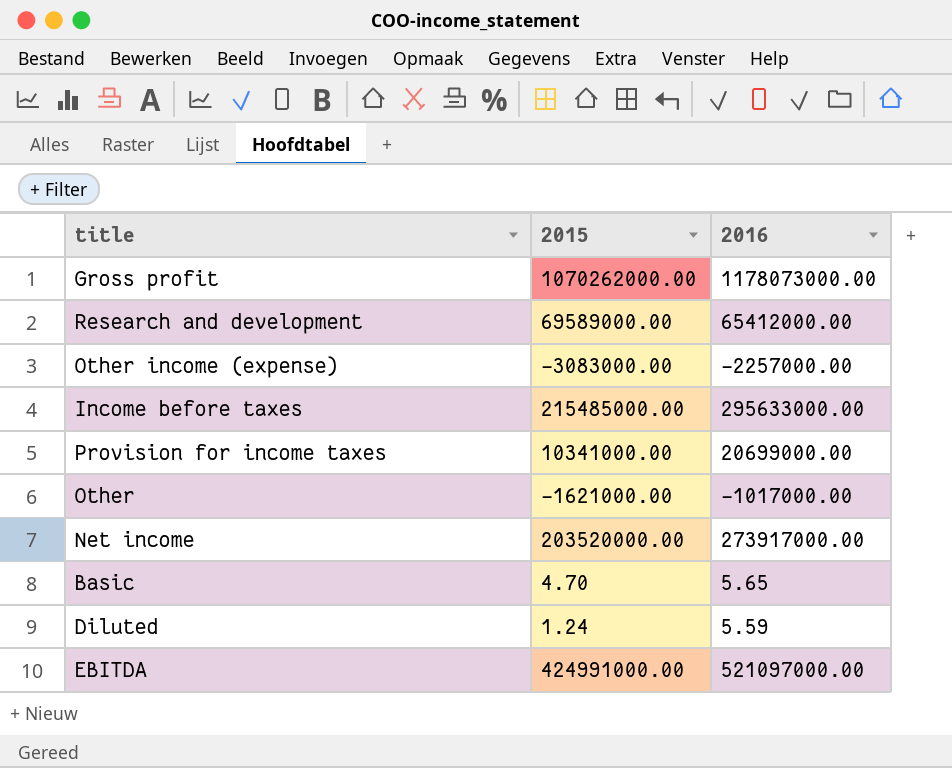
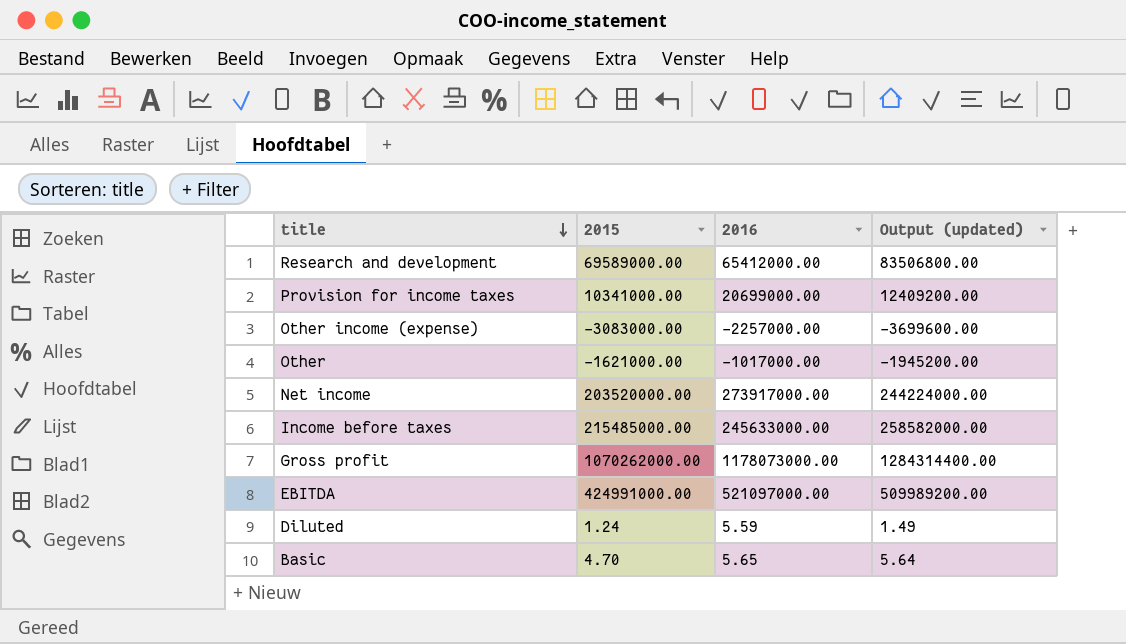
row order: none -> title descending
column Output (updated) | formula: none -> [2015] * 1.2
Income before taxes | 2016: 295633000.00 -> 245633000.00

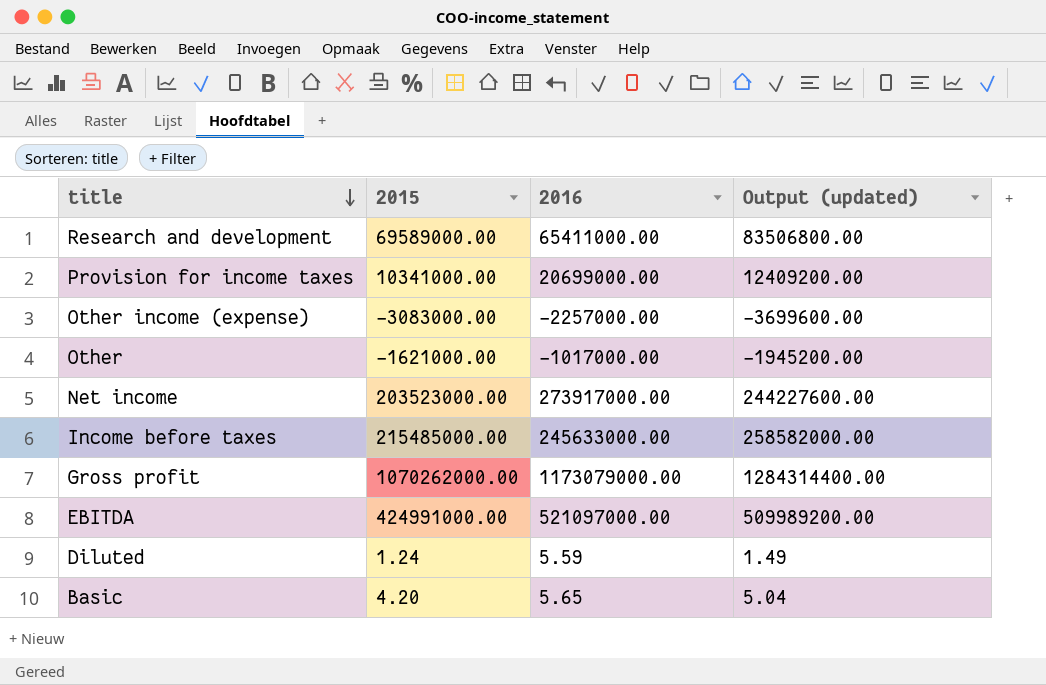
Research and development | 2016: 65412000.00 -> 65411000.00
Net income | 2015: 203520000.00 -> 203523000.00
Net income | Output (updated): 244224000.00 -> 244227600.00
Gross profit | 2016: 1178073000.00 -> 1173079000.00
Basic | 2015: 4.70 -> 4.20
Basic | Output (updated): 5.64 -> 5.04

